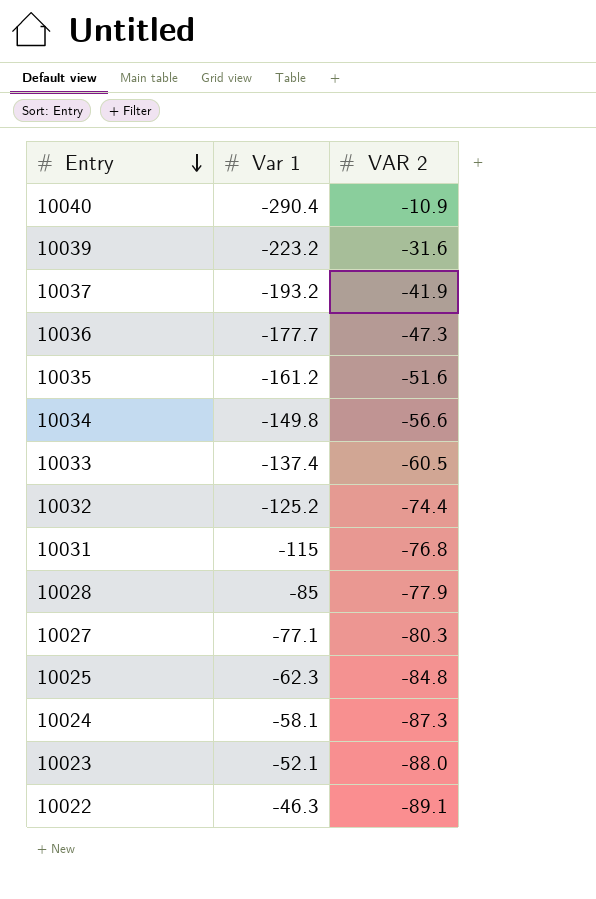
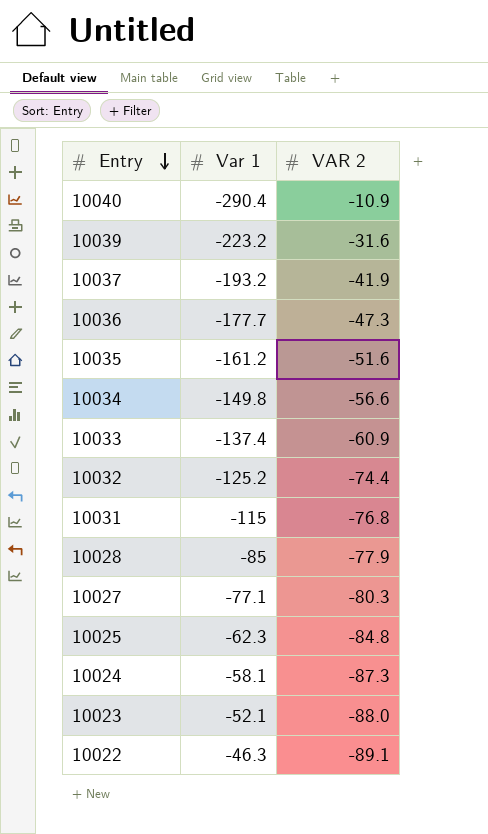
10033 | VAR 2: -60.5 -> -60.9

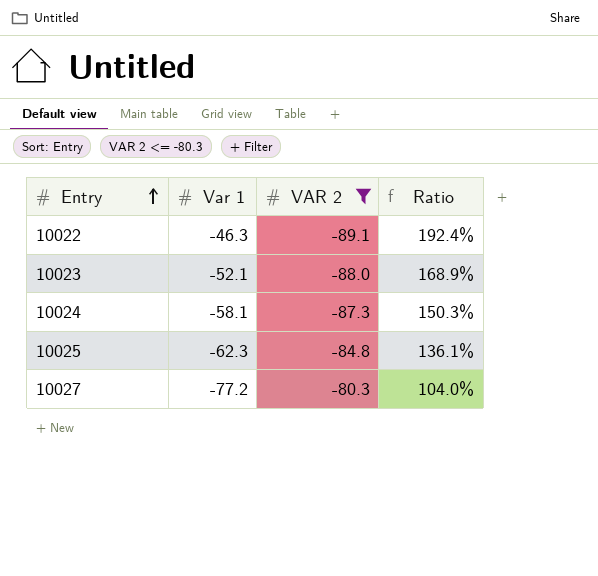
filter: none -> VAR 2 <= -80.3
row order: Entry descending -> Entry ascending
column Ratio | formula: none -> [VAR 2] / [Var 1]
10027 | Var 1: -77.1 -> -77.2

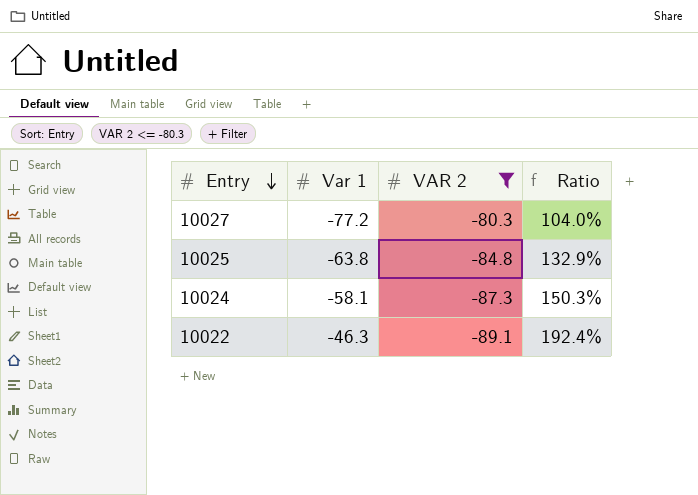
row order: Entry ascending -> Entry descending
row 10023: -52.1 | -88.0 | 168.9% -> none
10025 | Var 1: -62.3 -> -63.8
10025 | Ratio: 136.1% -> 132.9%

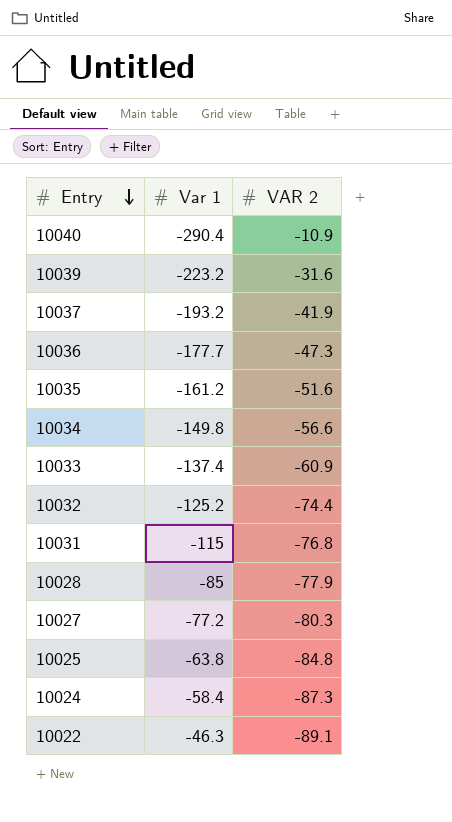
filter: VAR 2 <= -80.3 -> none
column Ratio | formula: [VAR 2] / [Var 1] -> none
10024 | Var 1: -58.1 -> -58.4

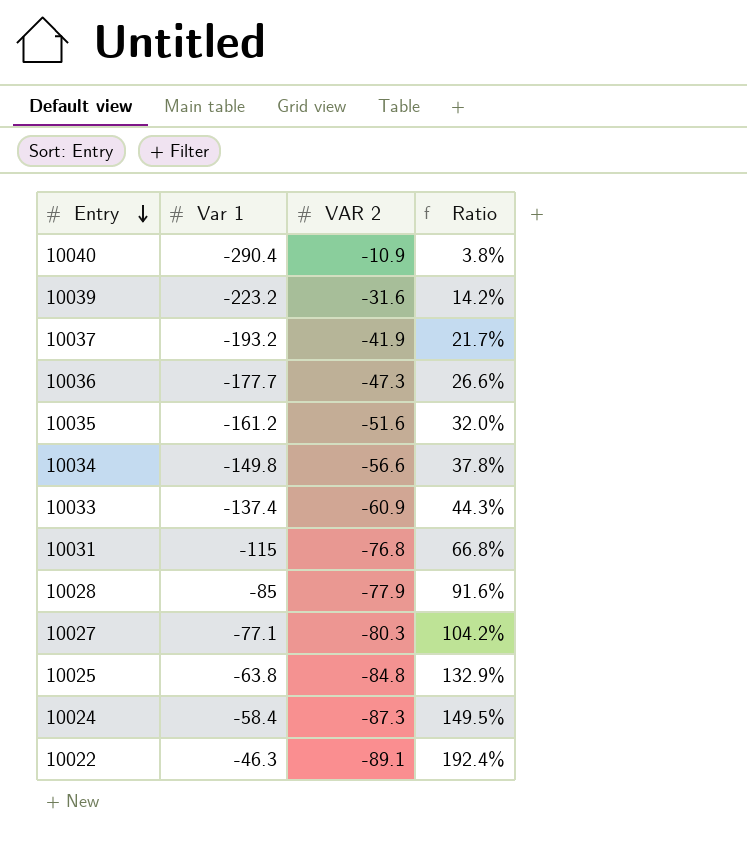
column Ratio | formula: none -> [VAR 2] / [Var 1]
row 10032: -125.2 | -74.4 -> none
10027 | Var 1: -77.2 -> -77.1

